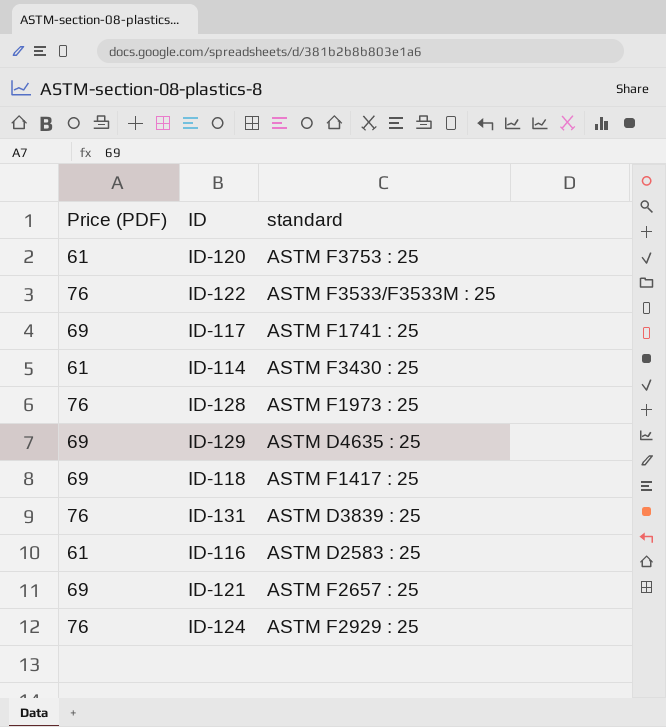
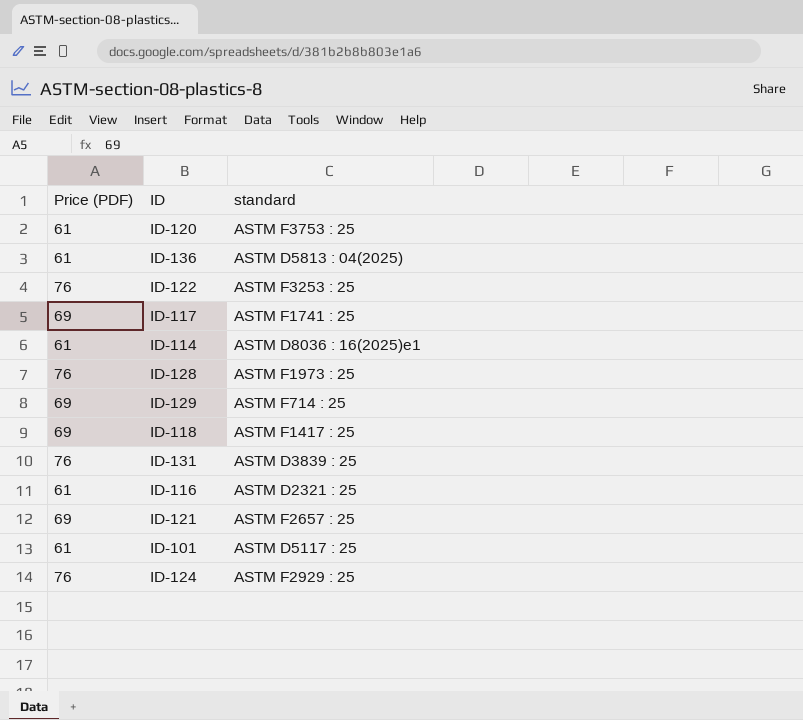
row ID-136: none -> 61 | ASTM D5813 : 04(2025)
ID-122 | standard: ASTM F3533/F3533M : 25 -> ASTM F3253 : 25
ID-114 | standard: ASTM F3430 : 25 -> ASTM D8036 : 16(2025)e1
ID-129 | standard: ASTM D4635 : 25 -> ASTM F714 : 25
ID-116 | standard: ASTM D2583 : 25 -> ASTM D2321 : 25
row ID-101: none -> 61 | ASTM D5117 : 25

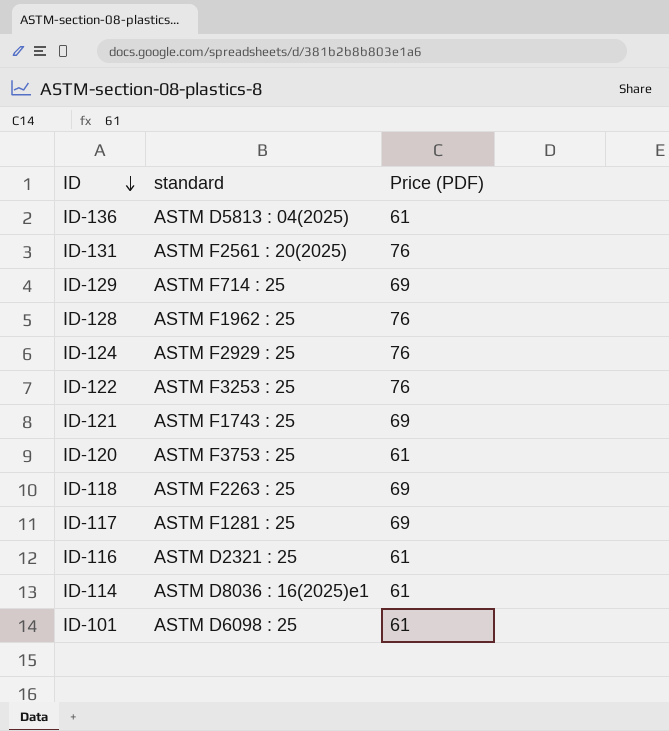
row order: none -> ID descending
column Price (PDF) | position: 1 -> 3
ID-131 | standard: ASTM D3839 : 25 -> ASTM F2561 : 20(2025)
ID-128 | standard: ASTM F1973 : 25 -> ASTM F1962 : 25
ID-121 | standard: ASTM F2657 : 25 -> ASTM F1743 : 25
ID-118 | standard: ASTM F1417 : 25 -> ASTM F2263 : 25
ID-117 | standard: ASTM F1741 : 25 -> ASTM F1281 : 25
ID-101 | standard: ASTM D5117 : 25 -> ASTM D6098 : 25

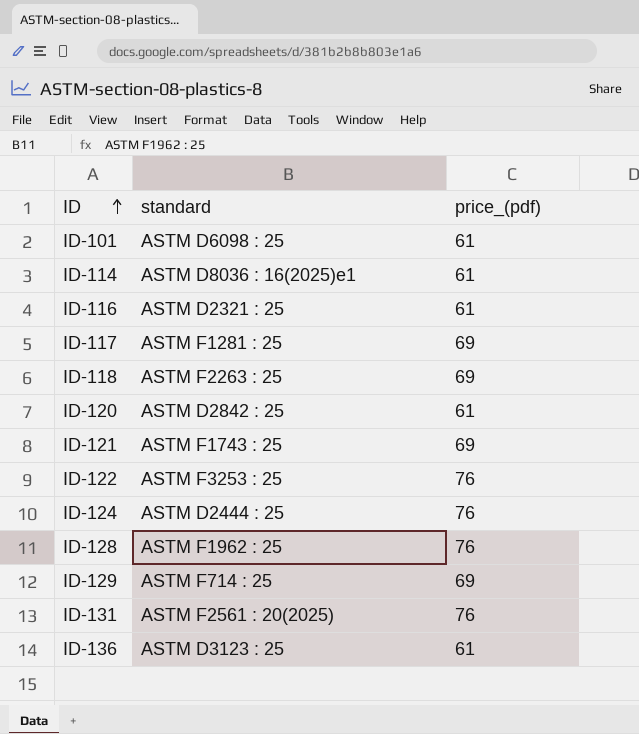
row order: ID descending -> ID ascending
column name: Price (PDF) -> price_(pdf)
ID-120 | standard: ASTM F3753 : 25 -> ASTM D2842 : 25
ID-124 | standard: ASTM F2929 : 25 -> ASTM D2444 : 25
ID-136 | standard: ASTM D5813 : 04(2025) -> ASTM D3123 : 25

